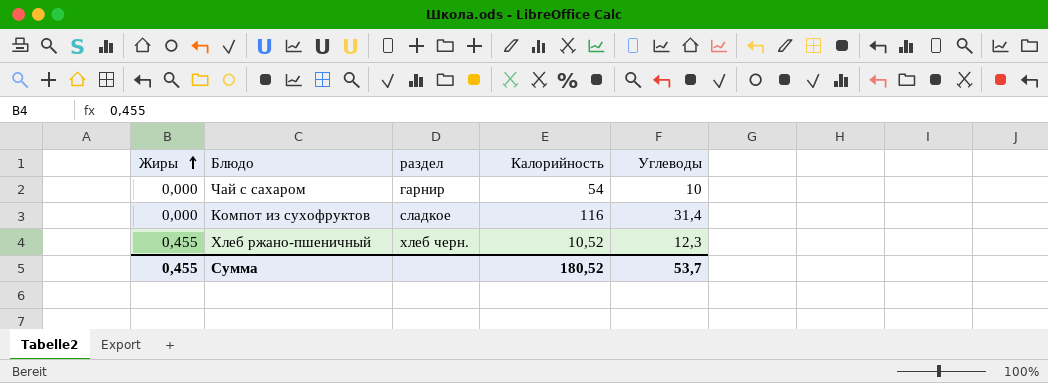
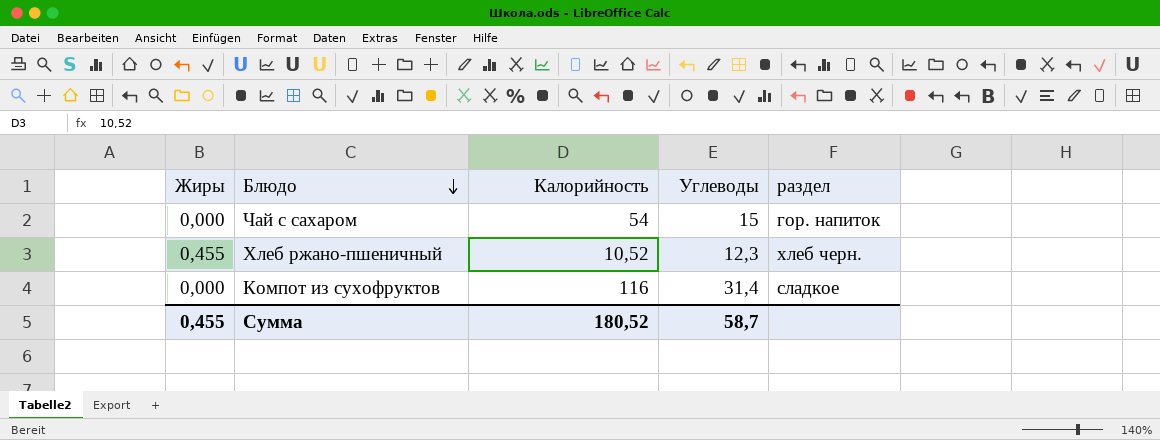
row order: Жиры ascending -> Блюдо descending
column раздел | position: 3 -> 5
Чай с сахаром | Углеводы: 10 -> 15
Чай с сахаром | раздел: гарнир -> гор. напиток
Сумма | Углеводы: 53,7 -> 58,7

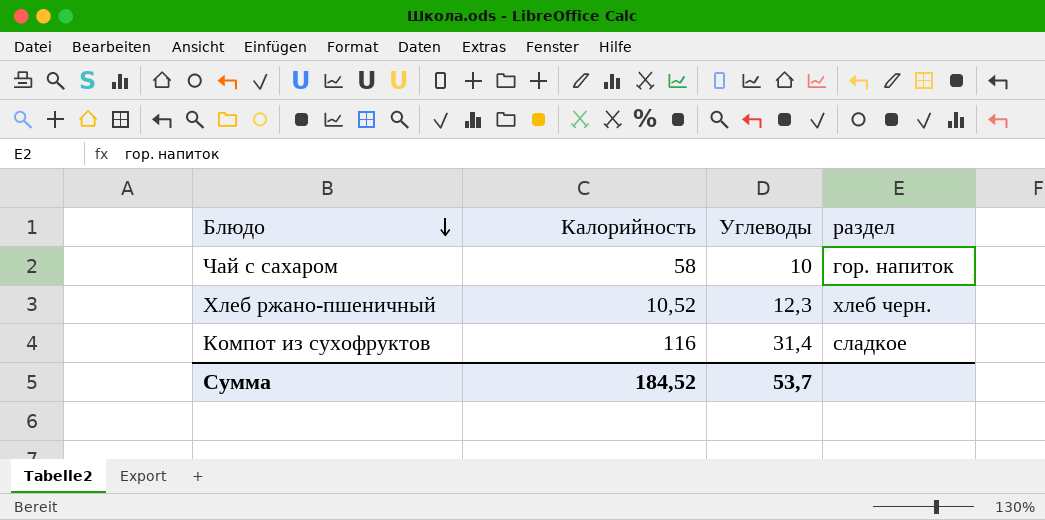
column Жиры | position: 1 -> none
Чай с сахаром | Калорийность: 54 -> 58
Чай с сахаром | Углеводы: 15 -> 10
Сумма | Калорийность: 180,52 -> 184,52
Сумма | Углеводы: 58,7 -> 53,7

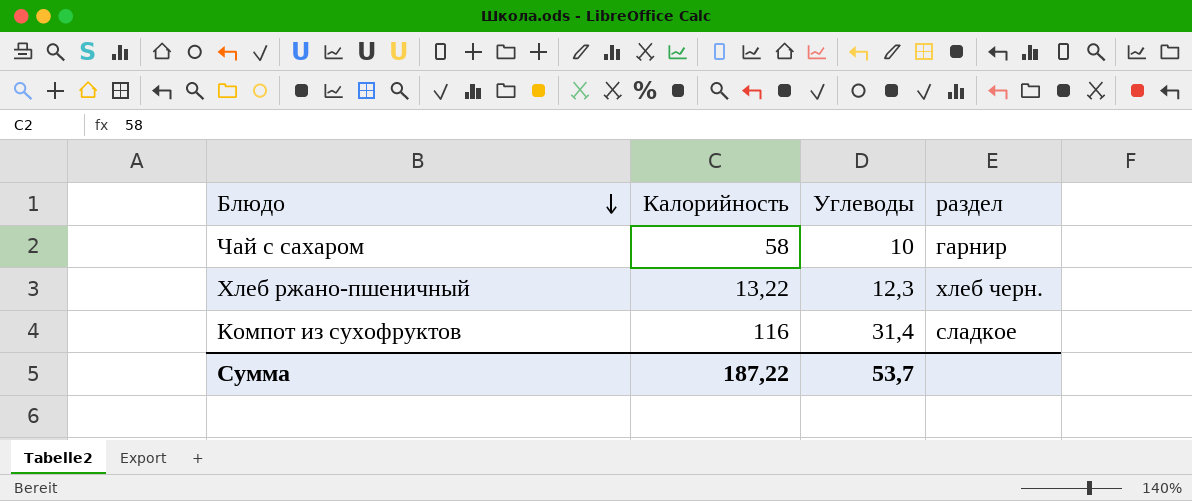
Чай с сахаром | раздел: гор. напиток -> гарнир
Хлеб ржано-пшеничный | Калорийность: 10,52 -> 13,22
Сумма | Калорийность: 184,52 -> 187,22

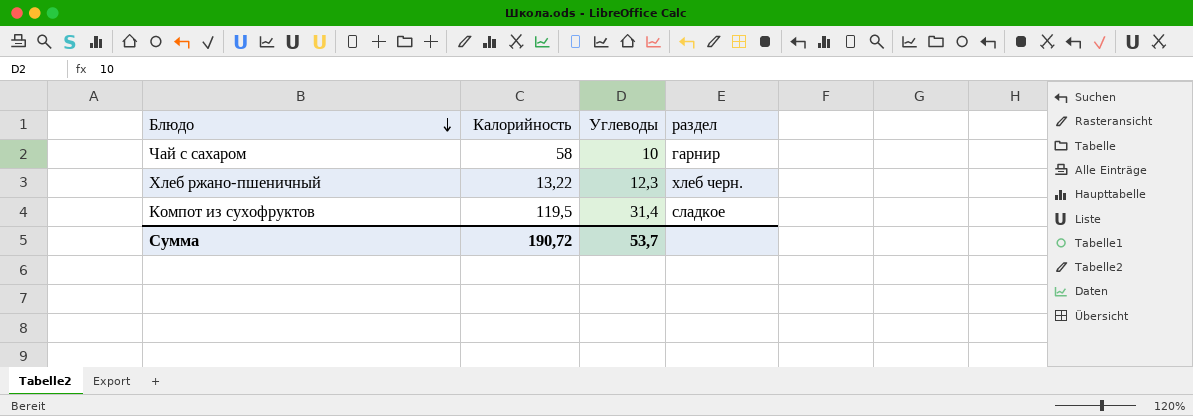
Компот из сухофруктов | Калорийность: 116 -> 119,5
Сумма | Калорийность: 187,22 -> 190,72

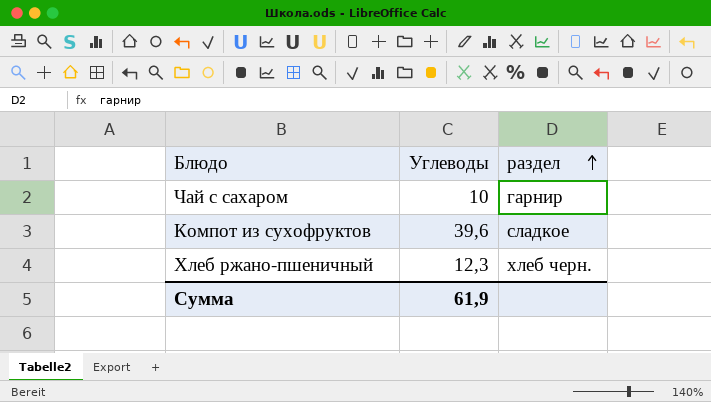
row order: Блюдо descending -> раздел ascending
column Калорийность | position: 2 -> none
Компот из сухофруктов | Углеводы: 31,4 -> 39,6
Сумма | Углеводы: 53,7 -> 61,9

